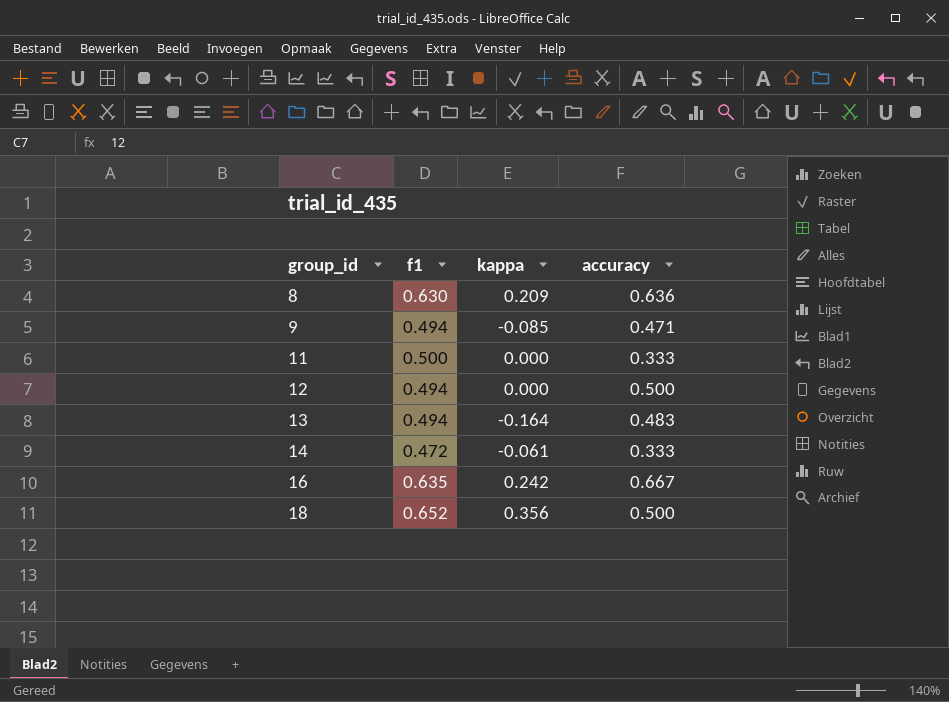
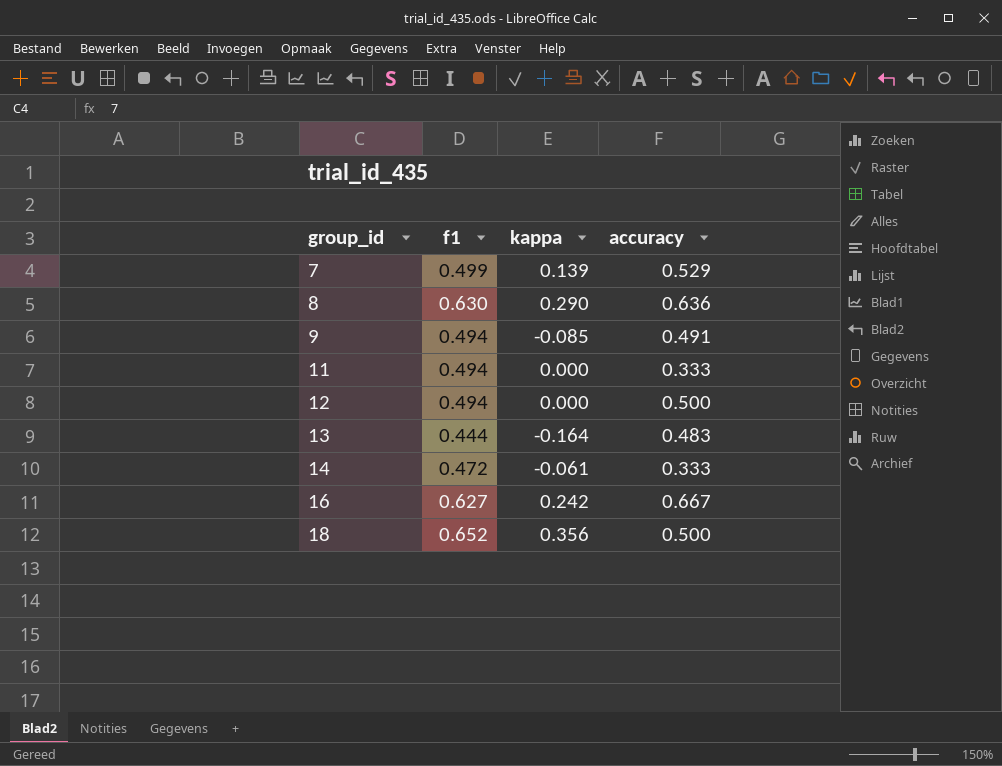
row 7: none -> 0.499 | 0.139 | 0.529
8 | kappa: 0.209 -> 0.290
9 | accuracy: 0.471 -> 0.491
11 | f1: 0.500 -> 0.494
13 | f1: 0.494 -> 0.444
16 | f1: 0.635 -> 0.627

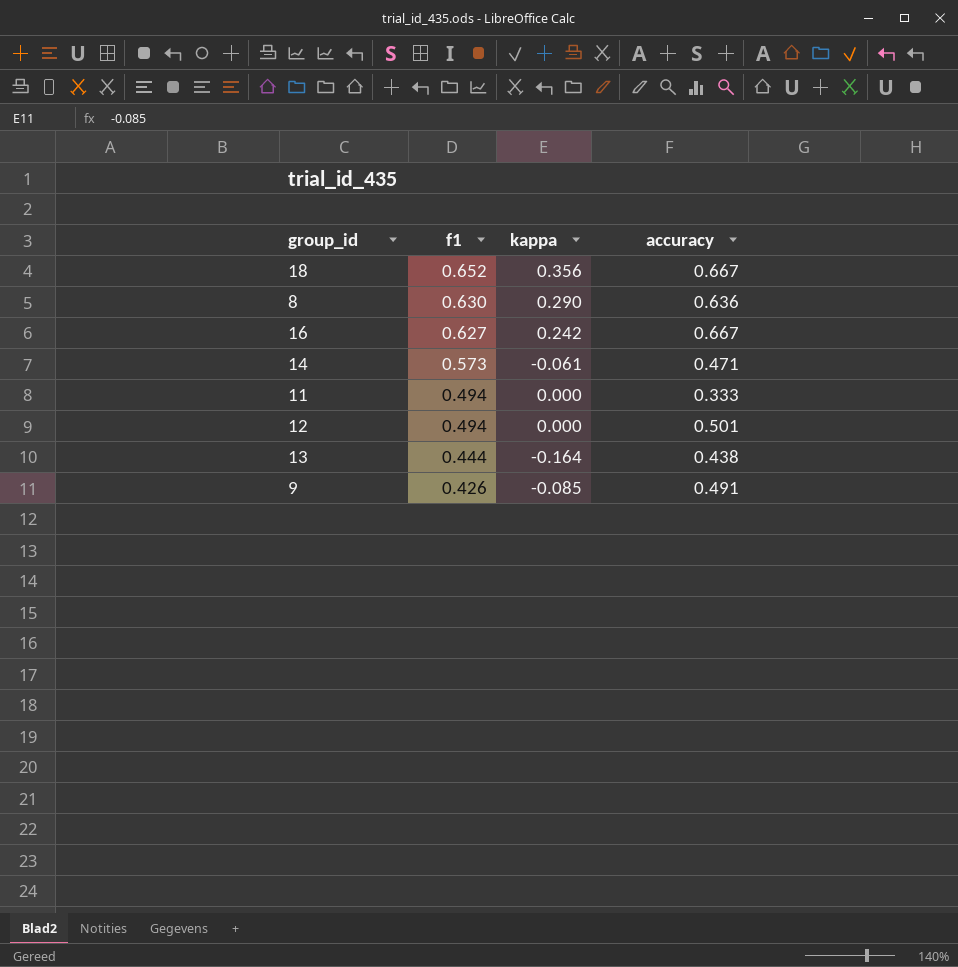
row order: group_id ascending -> f1 descending
row 7: 0.499 | 0.139 | 0.529 -> none
18 | accuracy: 0.500 -> 0.667
14 | f1: 0.472 -> 0.573
14 | accuracy: 0.333 -> 0.471
12 | accuracy: 0.500 -> 0.501
13 | accuracy: 0.483 -> 0.438
9 | f1: 0.494 -> 0.426

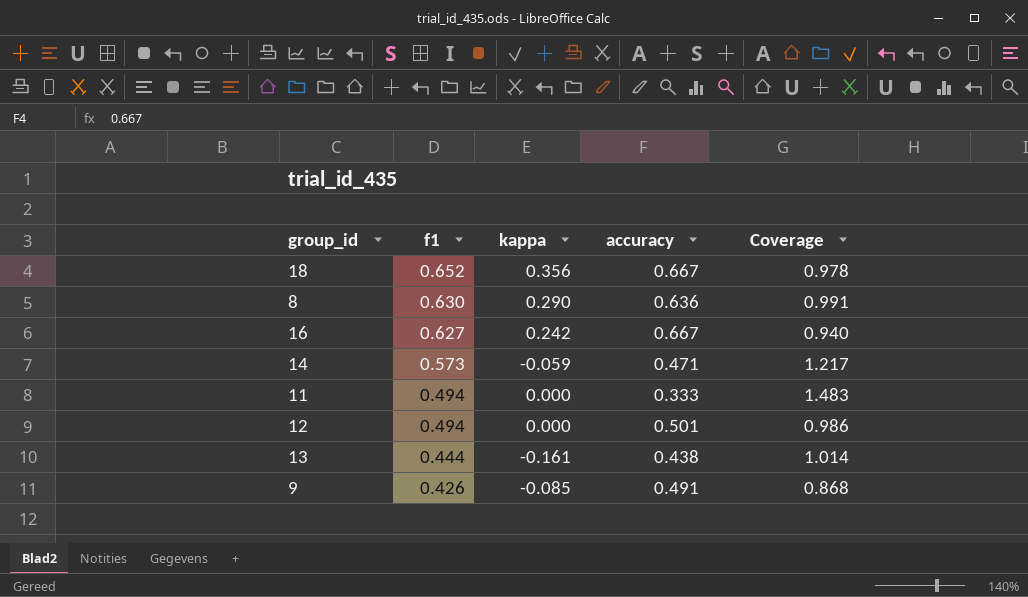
column Coverage | formula: none -> [f1] / [accuracy]
14 | kappa: -0.061 -> -0.059
13 | kappa: -0.164 -> -0.161

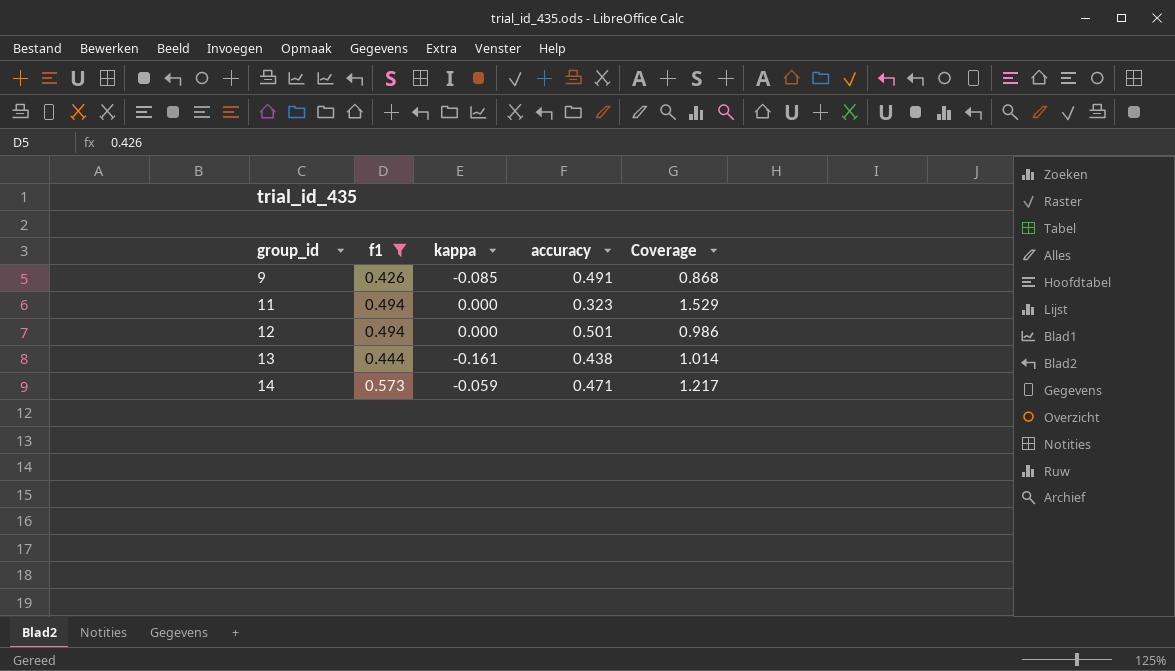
filter: none -> f1 <= 0.573
row order: f1 descending -> group_id ascending
11 | accuracy: 0.333 -> 0.323
11 | Coverage: 1.483 -> 1.529

